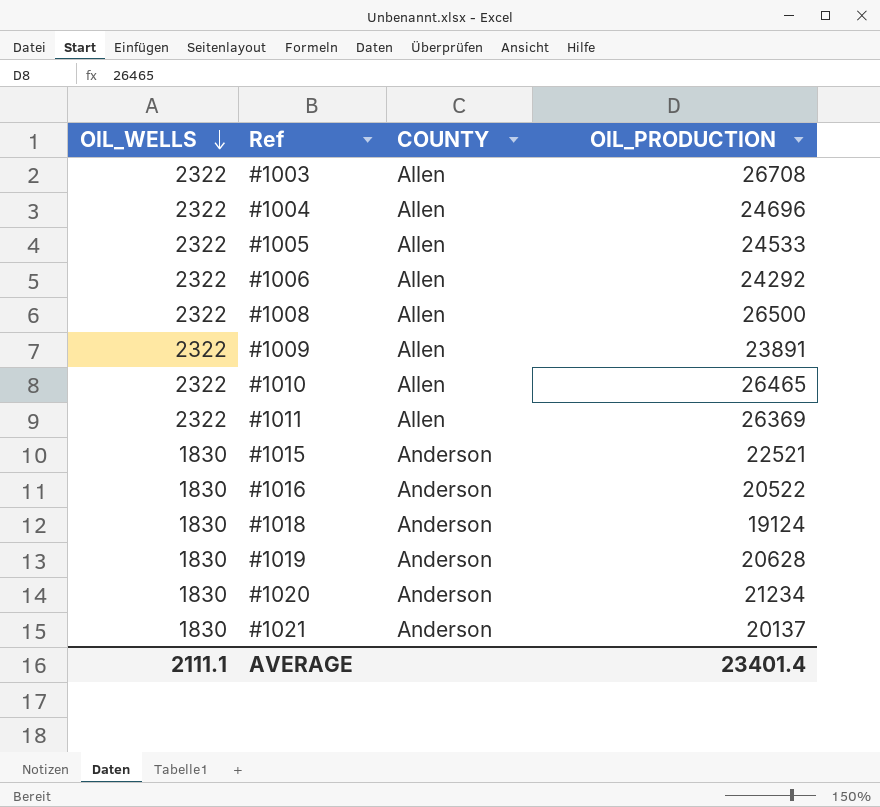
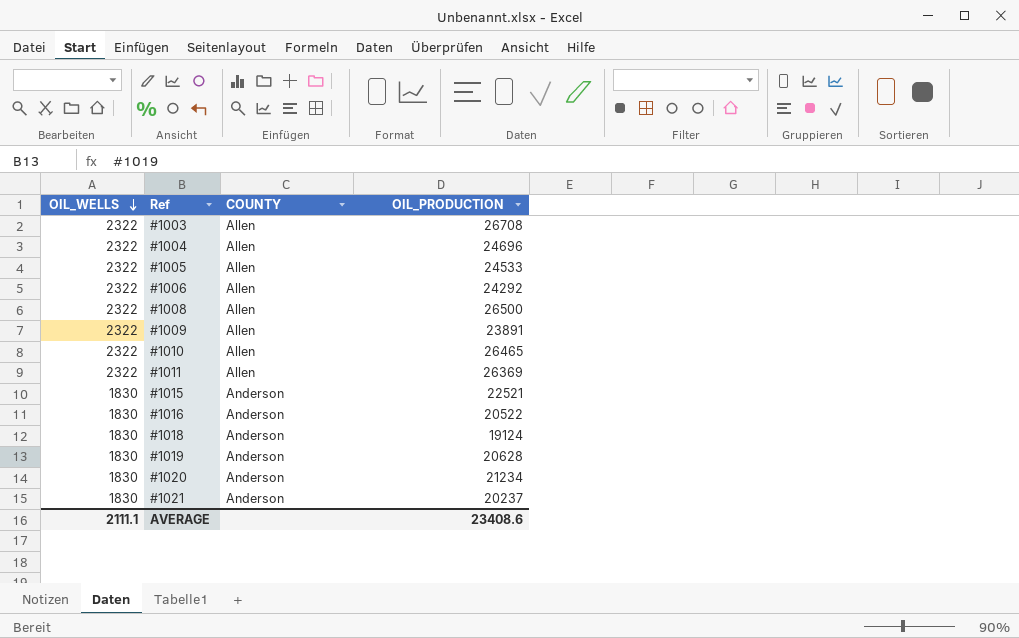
#1021 | OIL_PRODUCTION: 20137 -> 20237
AVERAGE | OIL_PRODUCTION: 23401.4 -> 23408.6

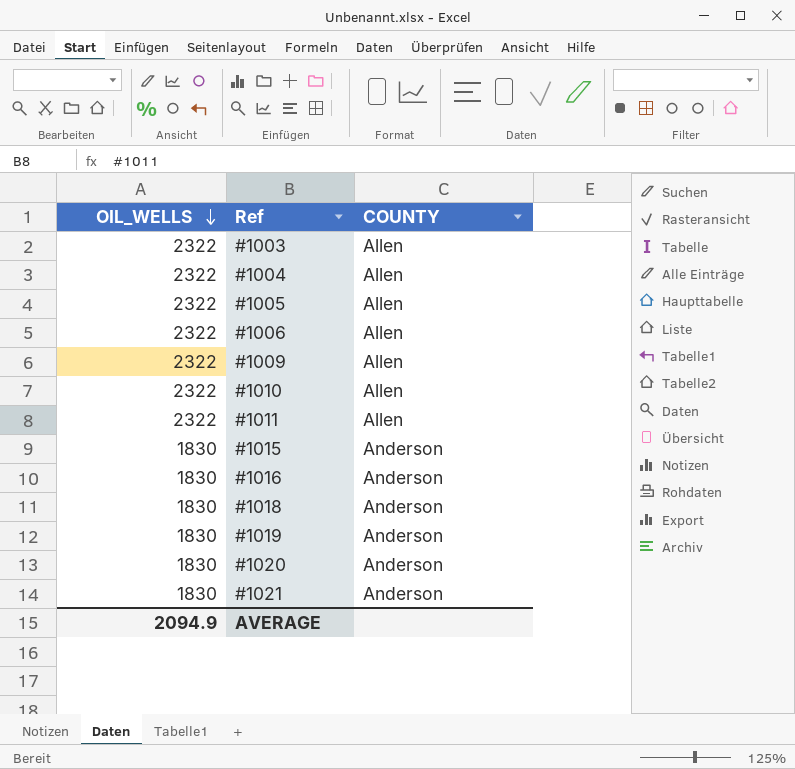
column OIL_PRODUCTION | position: 4 -> none
row #1008: 2322 | Allen | 26500 -> none
AVERAGE | OIL_WELLS: 2111.1 -> 2094.9

